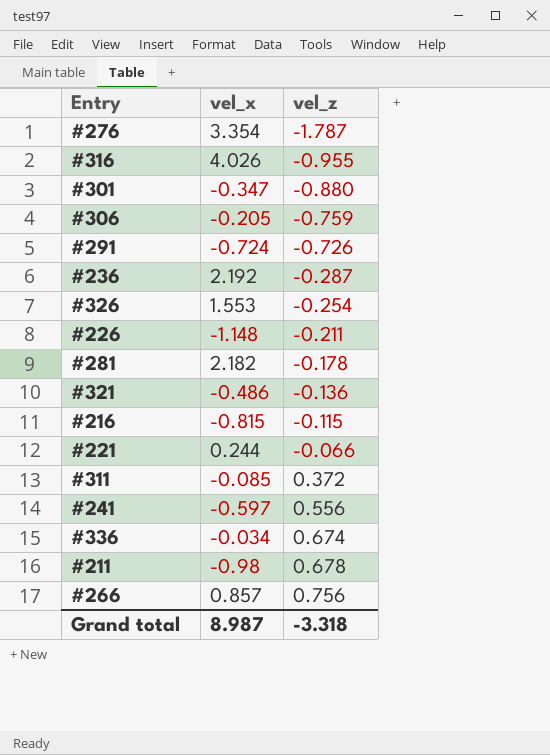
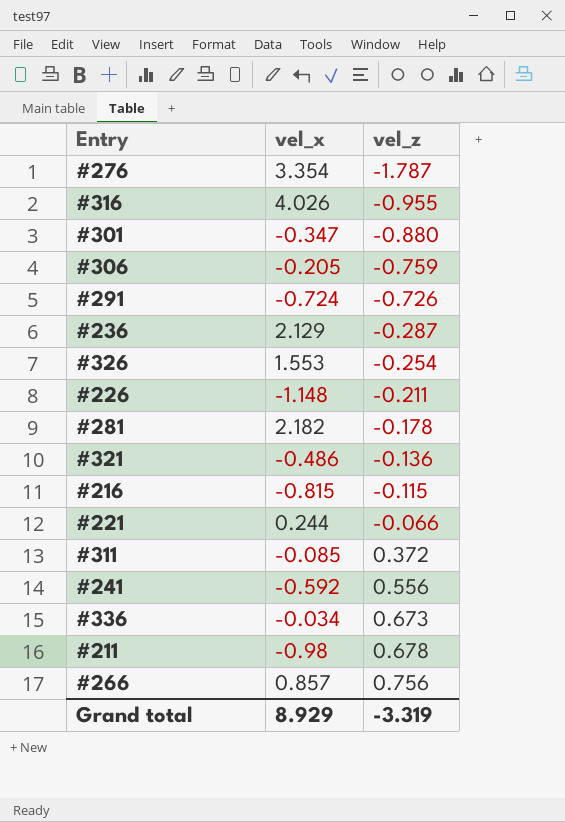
#236 | vel_x: 2.192 -> 2.129
#241 | vel_x: -0.597 -> -0.592
#336 | vel_z: 0.674 -> 0.673
Grand total | vel_x: 8.987 -> 8.929
Grand total | vel_z: -3.318 -> -3.319

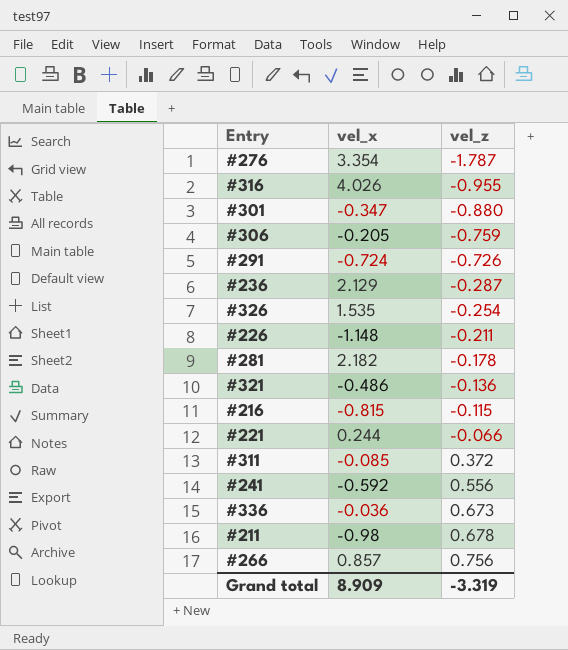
#326 | vel_x: 1.553 -> 1.535
#336 | vel_x: -0.034 -> -0.036
Grand total | vel_x: 8.929 -> 8.909

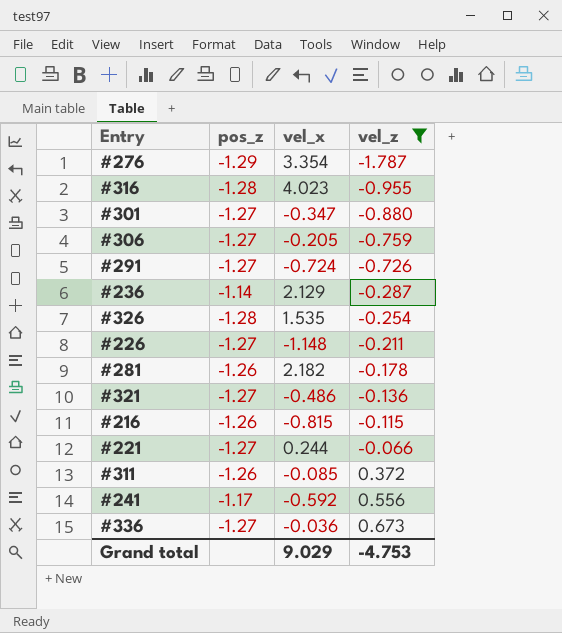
filter: none -> vel_z <= 0.673
column pos_z | position: none -> 2
#316 | vel_x: 4.026 -> 4.023
Grand total | vel_x: 8.909 -> 9.029
Grand total | vel_z: -3.319 -> -4.753

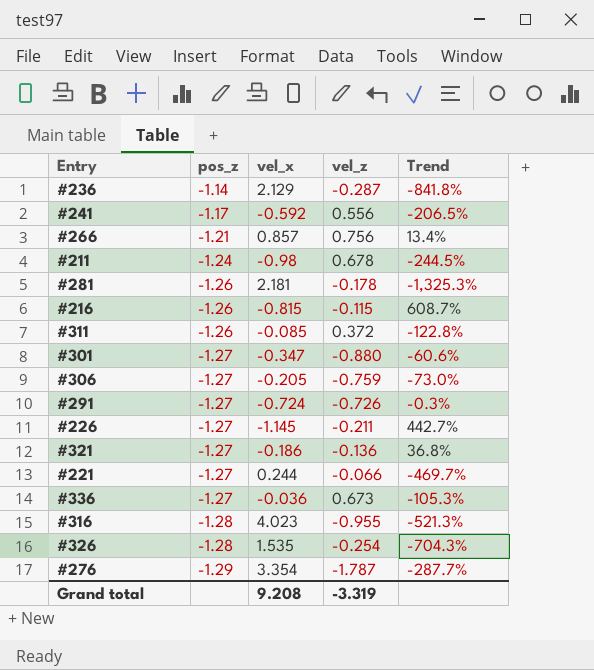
filter: vel_z <= 0.673 -> none
row order: vel_z ascending -> pos_z descending
column Trend | formula: none -> ([vel_x] - [vel_z]) / [vel_z]
#281 | vel_x: 2.182 -> 2.181
#226 | vel_x: -1.148 -> -1.145
#321 | vel_x: -0.486 -> -0.186
Grand total | vel_x: 9.029 -> 9.208
Grand total | vel_z: -4.753 -> -3.319

